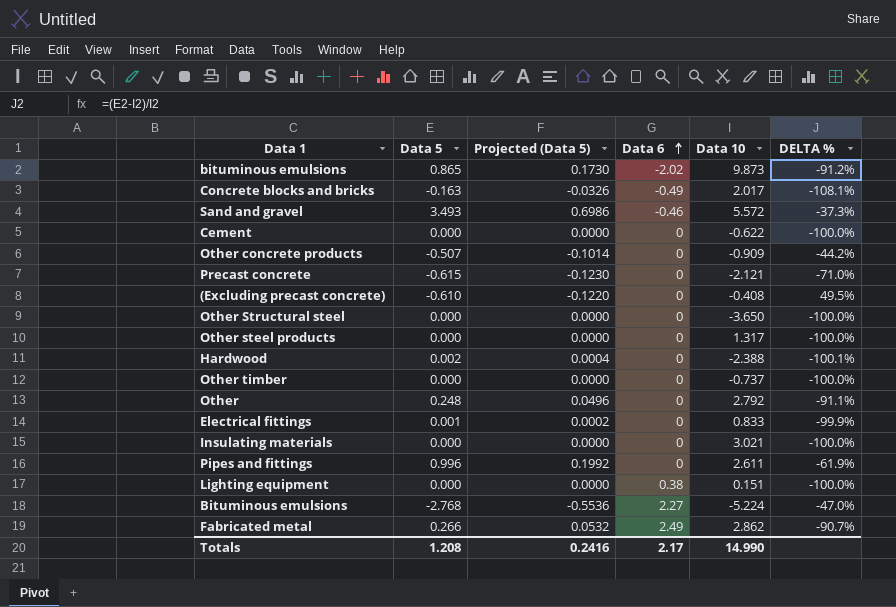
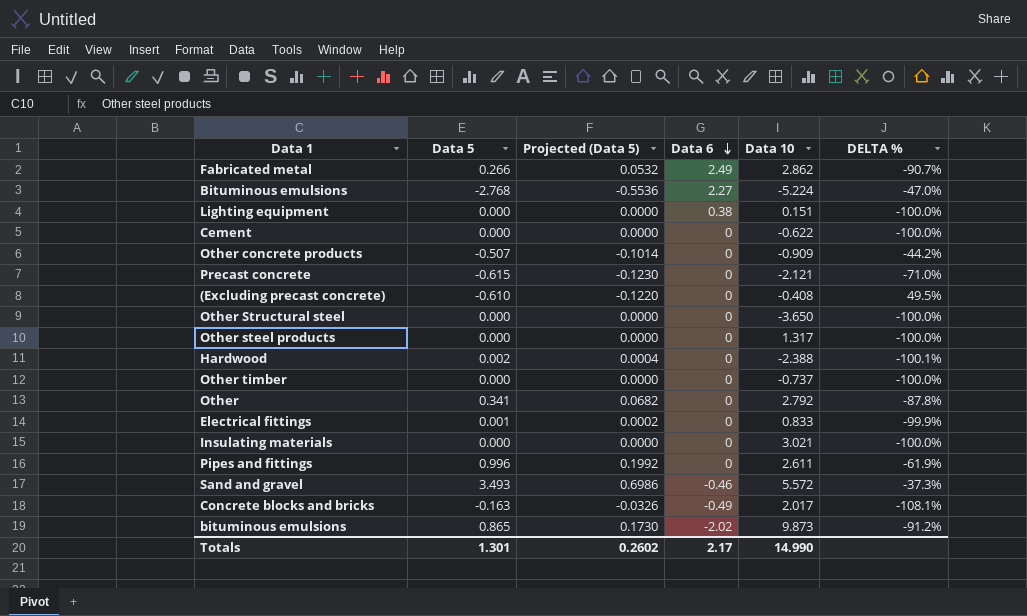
row order: Data 6 ascending -> Data 6 descending
Other | Data 5: 0.248 -> 0.341
Other | Projected (Data 5): 0.0496 -> 0.0682
Other | DELTA %: -91.1% -> -87.8%
Totals | Data 5: 1.208 -> 1.301
Totals | Projected (Data 5): 0.2416 -> 0.2602

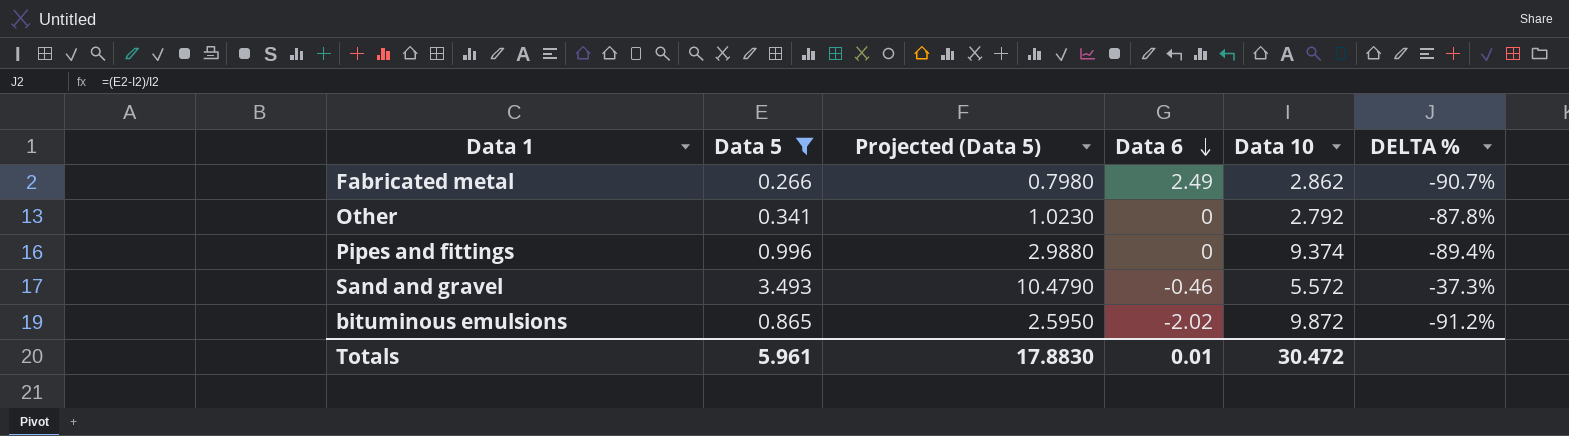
filter: none -> Data 5 >= 0.266
column Projected (Data 5) | formula: [Data 5] * 0.2 -> [Data 5] * 3
Pipes and fittings | Data 10: 2.611 -> 9.374
Pipes and fittings | DELTA %: -61.9% -> -89.4%
bituminous emulsions | Data 10: 9.873 -> 9.872
Totals | Data 5: 1.301 -> 5.961
Totals | Projected (Data 5): 0.2602 -> 17.8830
Totals | Data 6: 2.17 -> 0.01
Totals | Data 10: 14.990 -> 30.472

